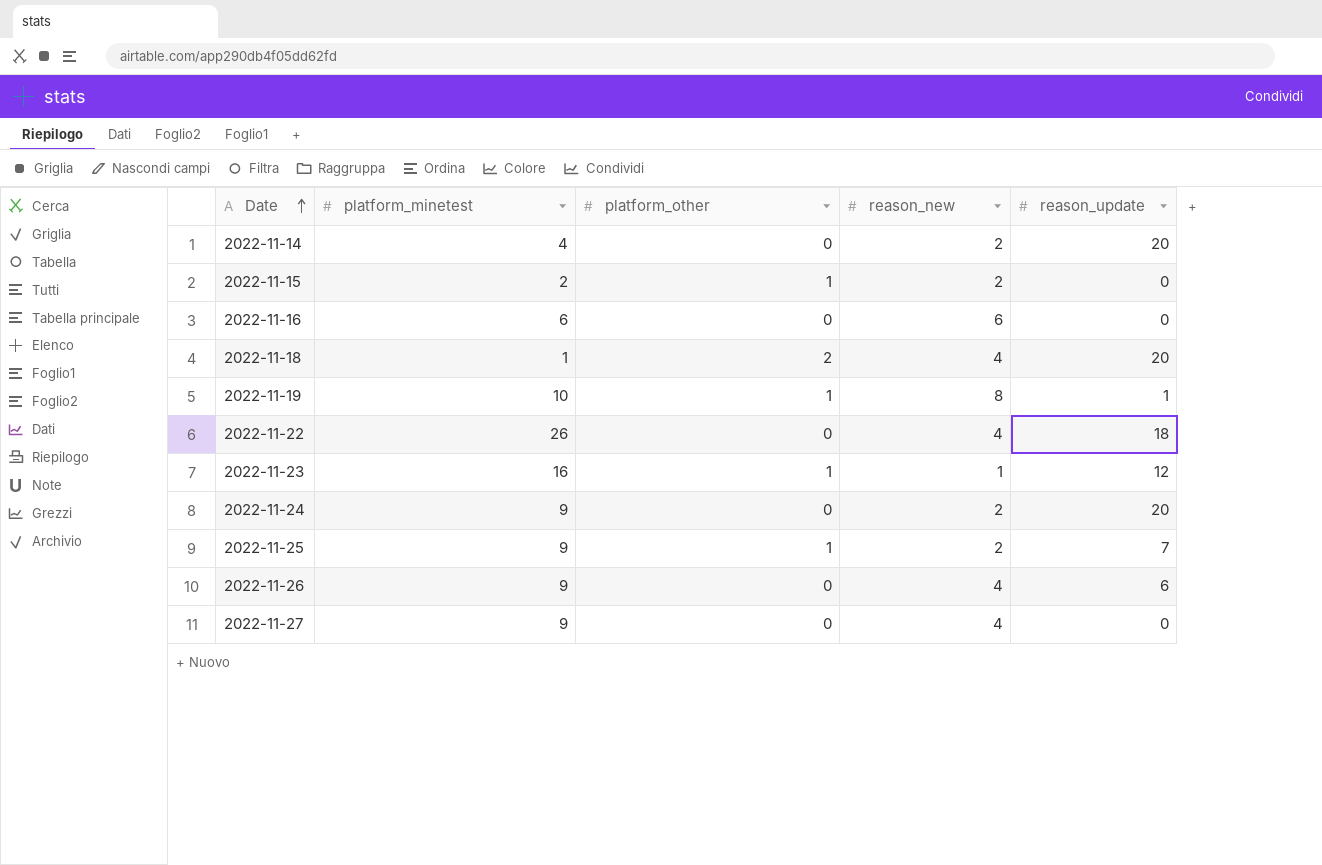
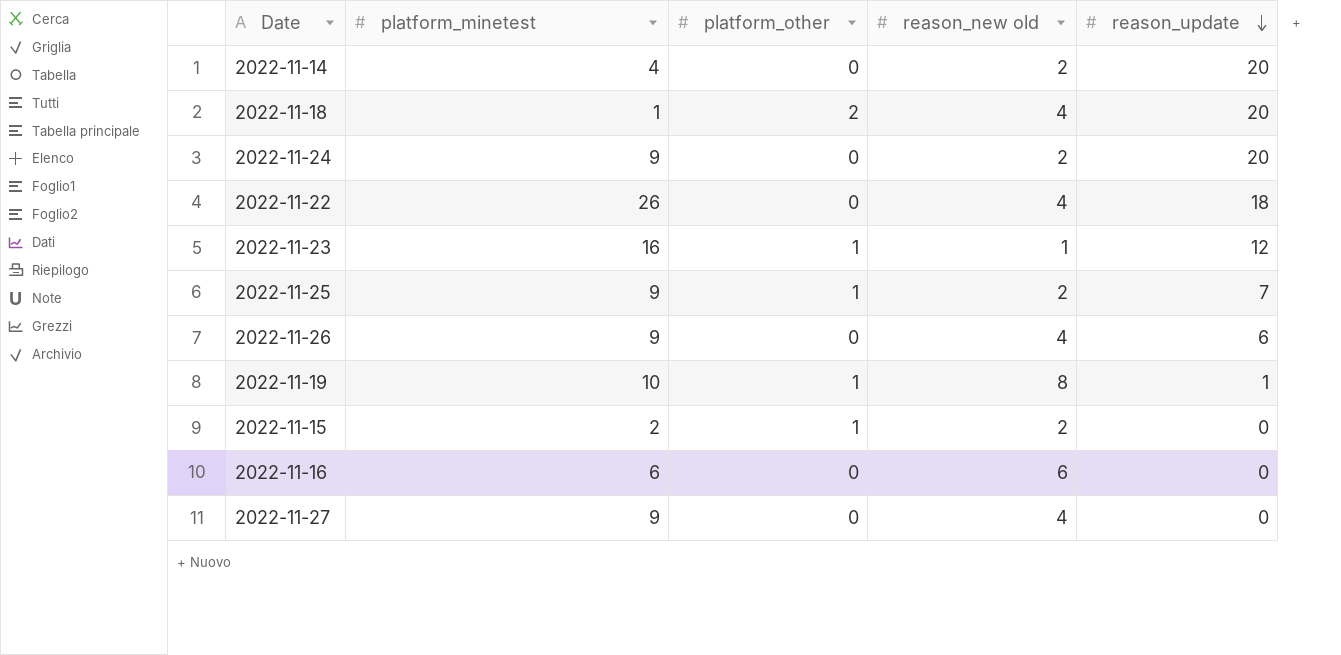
row order: Date ascending -> reason_update descending
column name: reason_new -> reason_new old

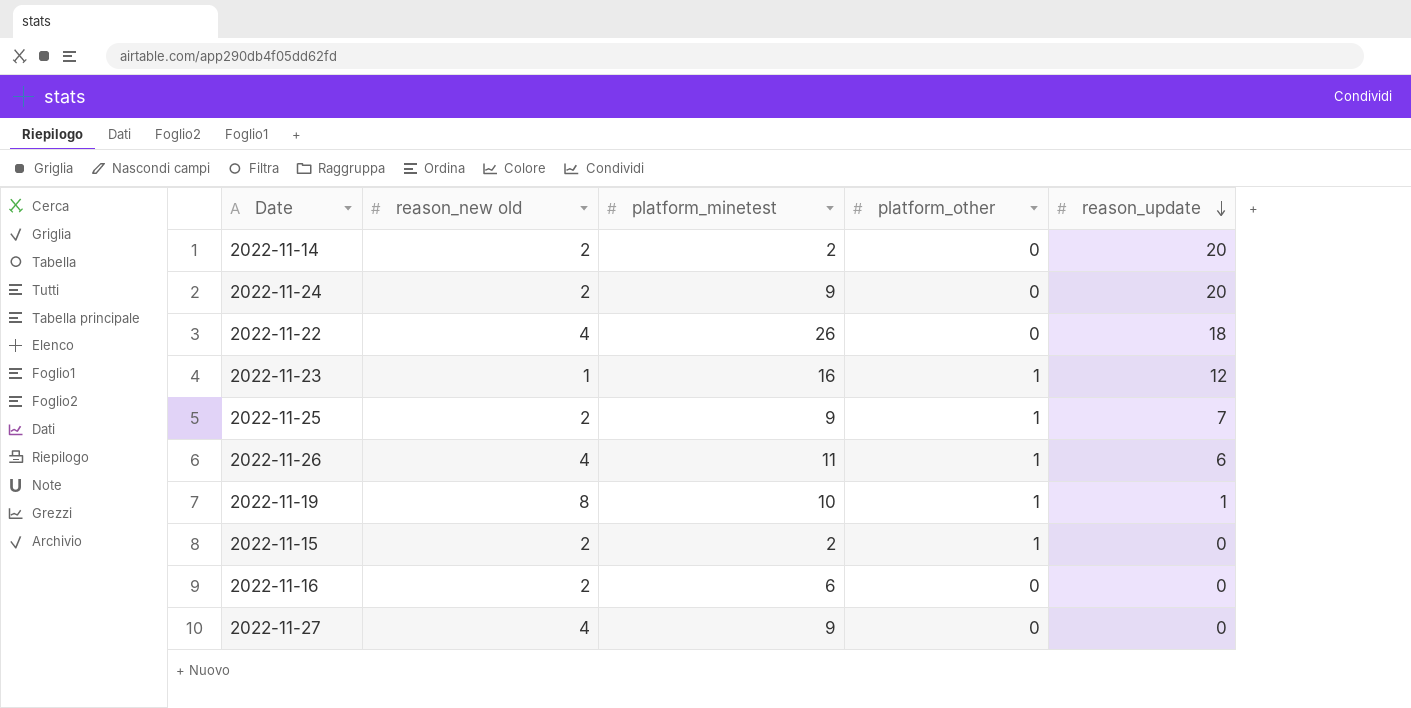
column reason_new old | position: 4 -> 2
row 2022-11-18: 1 | 2 | 4 | 20 -> none
2022-11-14 | platform_minetest: 4 -> 2
2022-11-26 | platform_minetest: 9 -> 11
2022-11-26 | platform_other: 0 -> 1
2022-11-16 | reason_new old: 6 -> 2

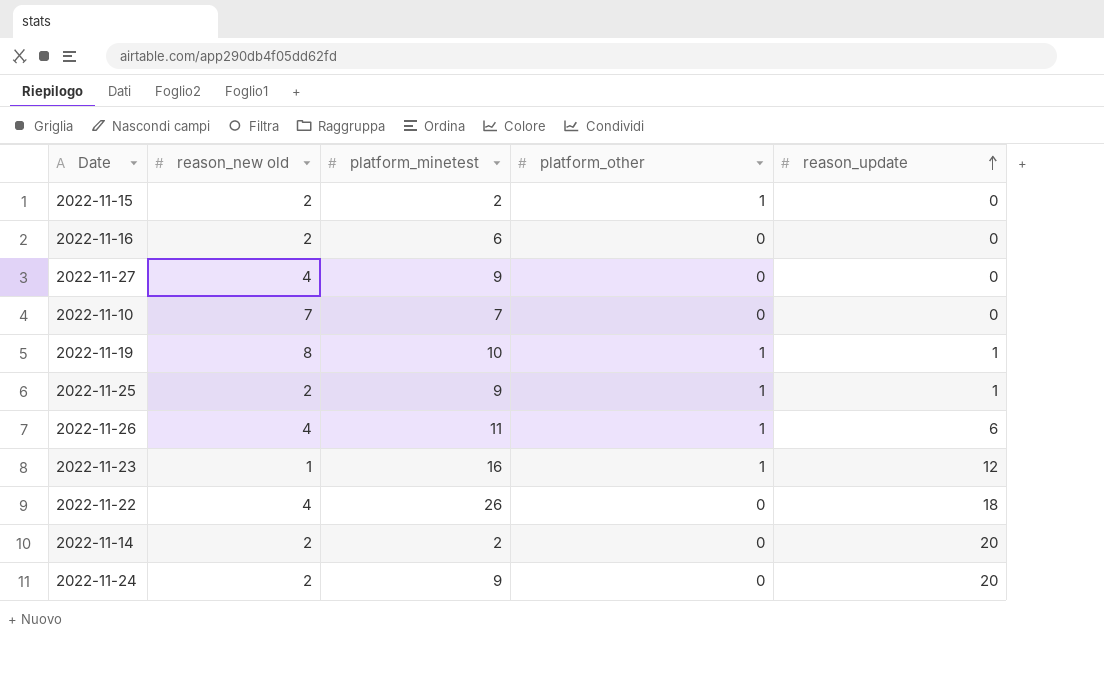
row order: reason_update descending -> reason_update ascending
row 2022-11-10: none -> 7 | 7 | 0 | 0
2022-11-25 | reason_update: 7 -> 1

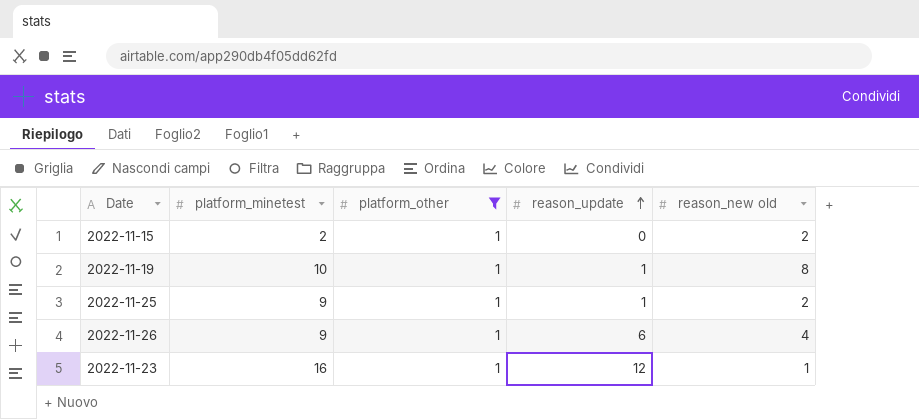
filter: none -> platform_other = 1
column reason_new old | position: 2 -> 5
2022-11-26 | platform_minetest: 11 -> 9

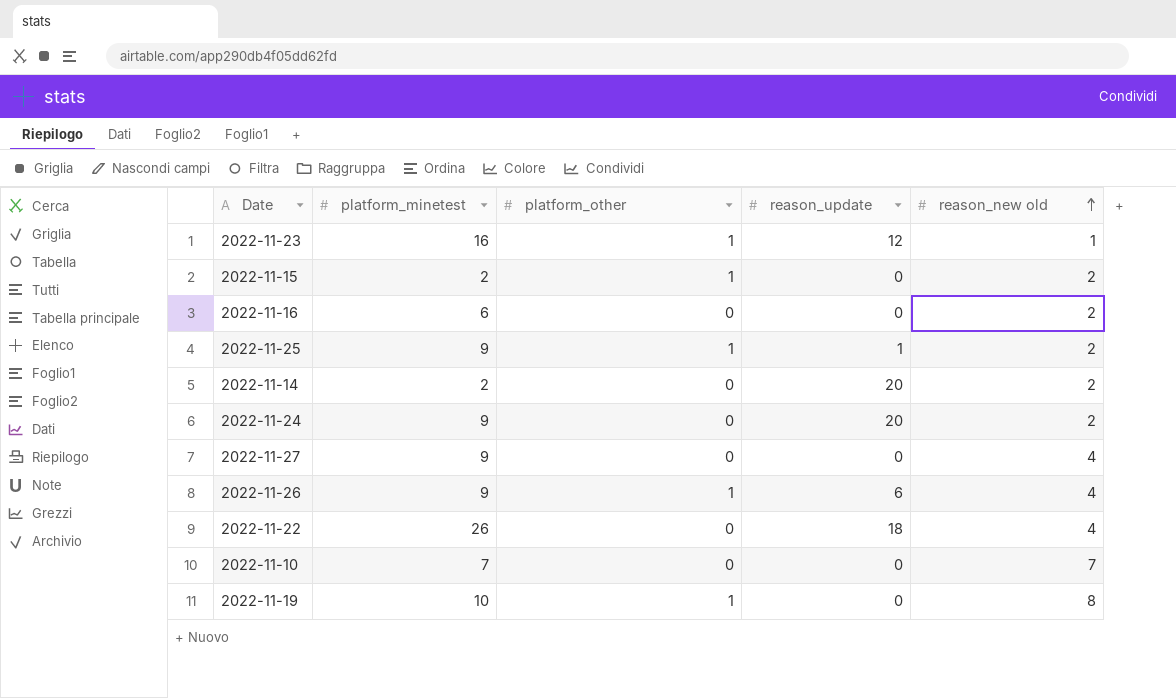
filter: platform_other = 1 -> none
row order: reason_update ascending -> reason_new old ascending
2022-11-19 | reason_update: 1 -> 0

